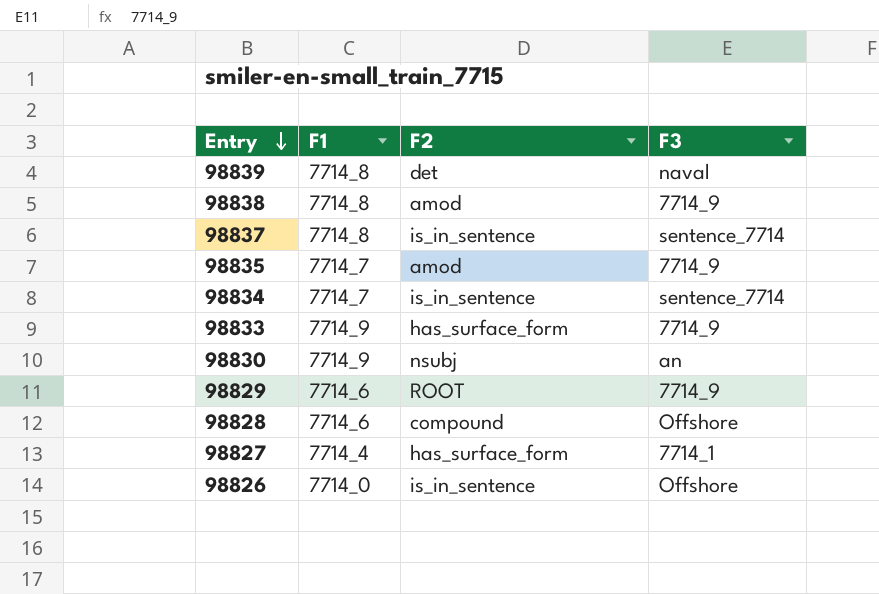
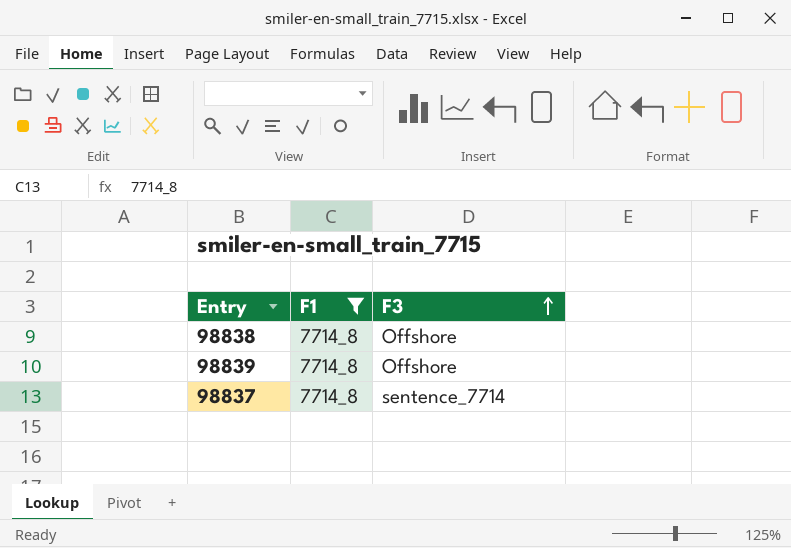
filter: none -> F1 = 7714_8
row order: Entry descending -> F3 ascending
column F2 | position: 3 -> none
98838 | F3: 7714_9 -> Offshore
98839 | F3: naval -> Offshore

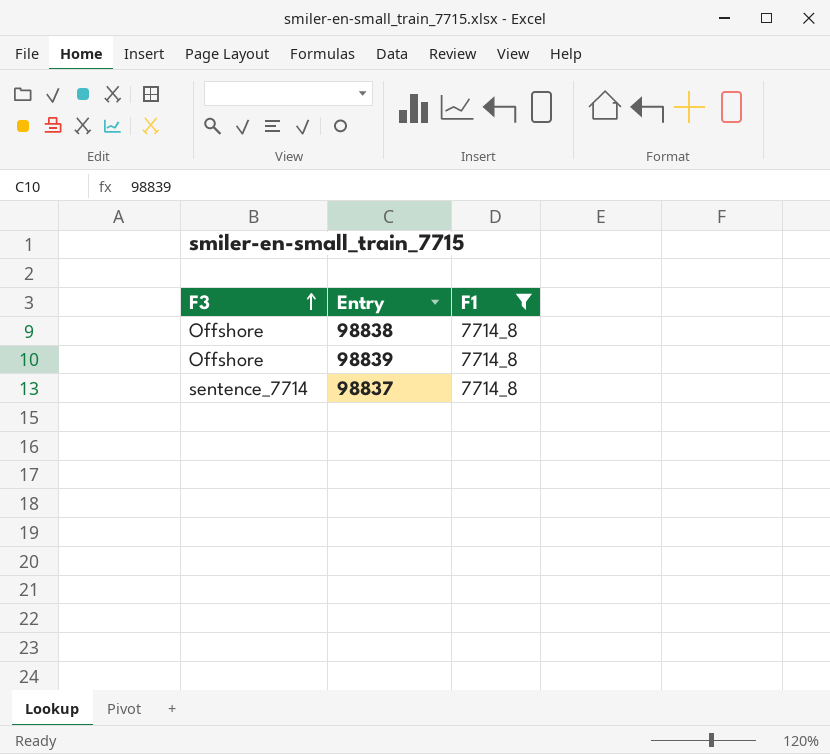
column F3 | position: 3 -> 1

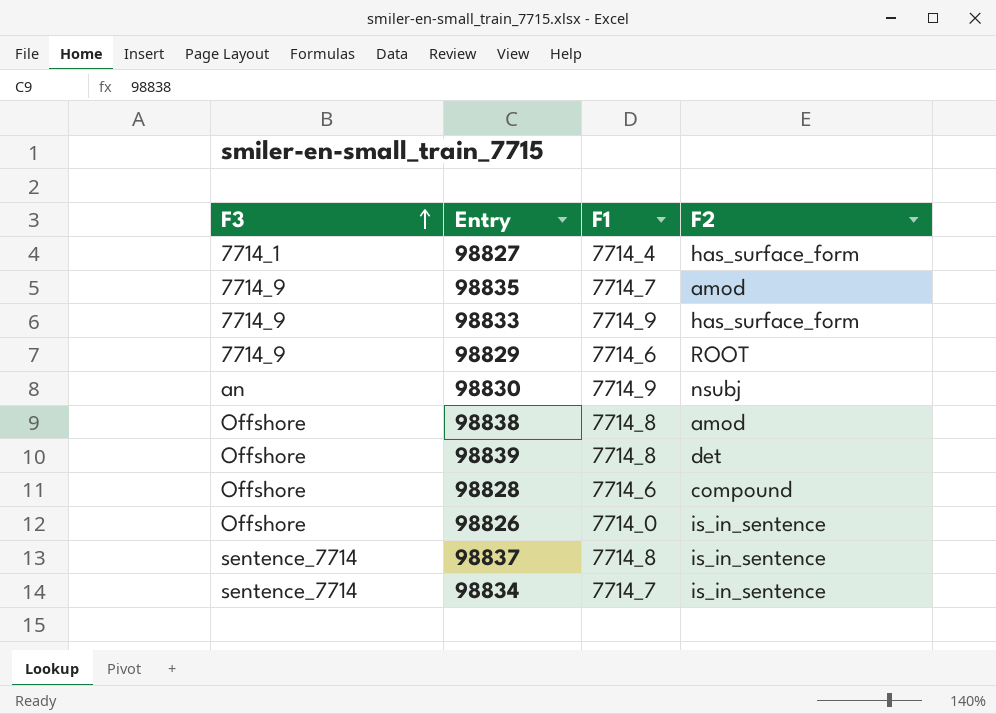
filter: F1 = 7714_8 -> none
column F2 | position: none -> 4

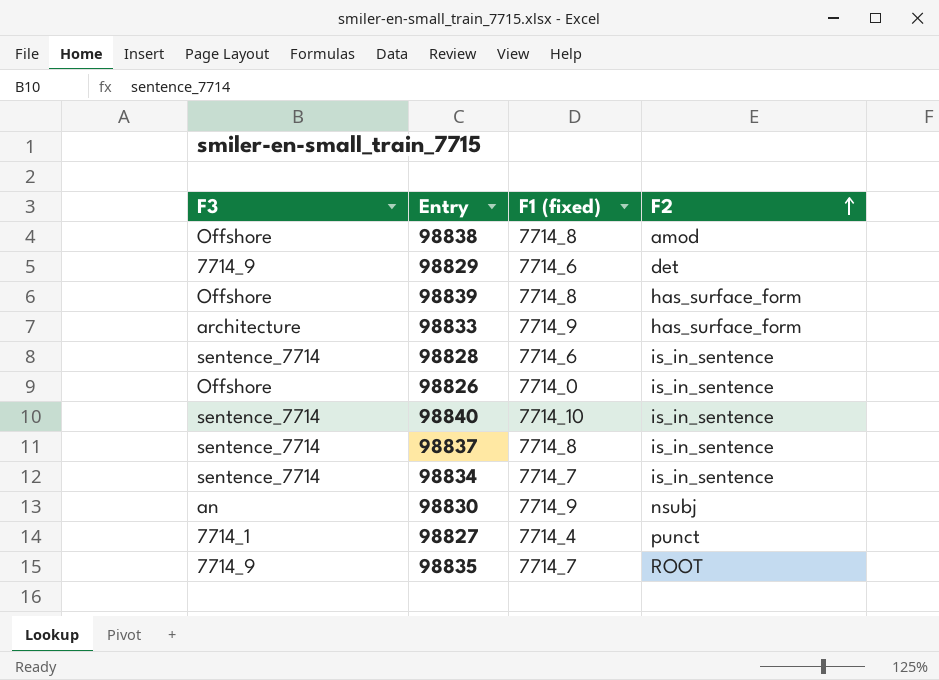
row order: F3 ascending -> F2 ascending
column name: F1 -> F1 (fixed)
98829 | F2: ROOT -> det
98839 | F2: det -> has_surface_form
98833 | F3: 7714_9 -> architecture
98828 | F3: Offshore -> sentence_7714
98828 | F2: compound -> is_in_sentence
row 98840: none -> sentence_7714 | 7714_10 | is_in_sentence
98827 | F2: has_surface_form -> punct
98835 | F2: amod -> ROOT

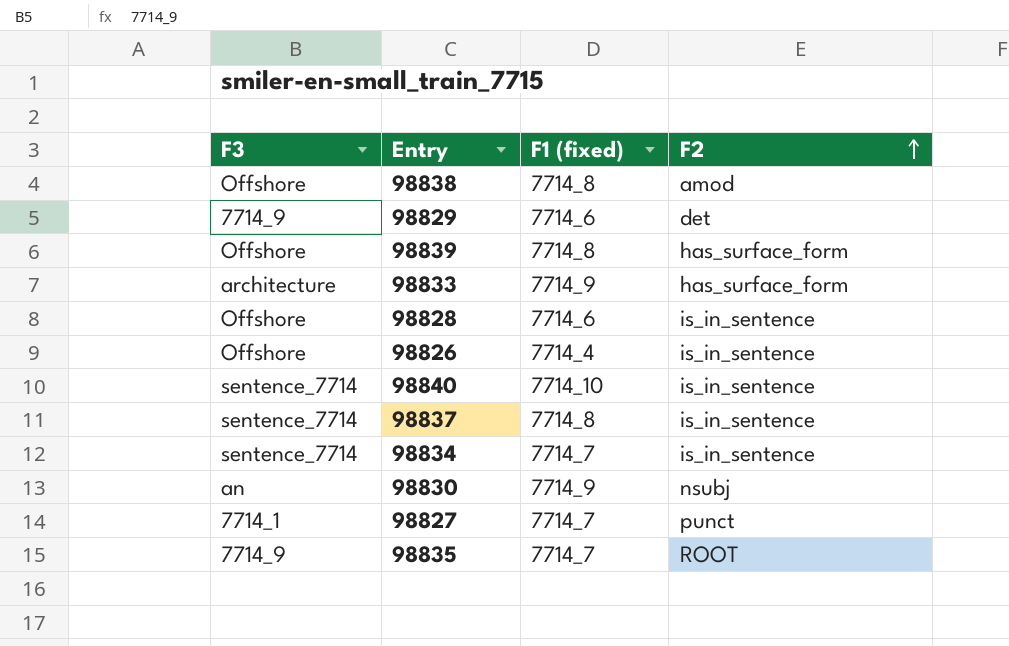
98828 | F3: sentence_7714 -> Offshore
98826 | F1 (fixed): 7714_0 -> 7714_4
98827 | F1 (fixed): 7714_4 -> 7714_7

